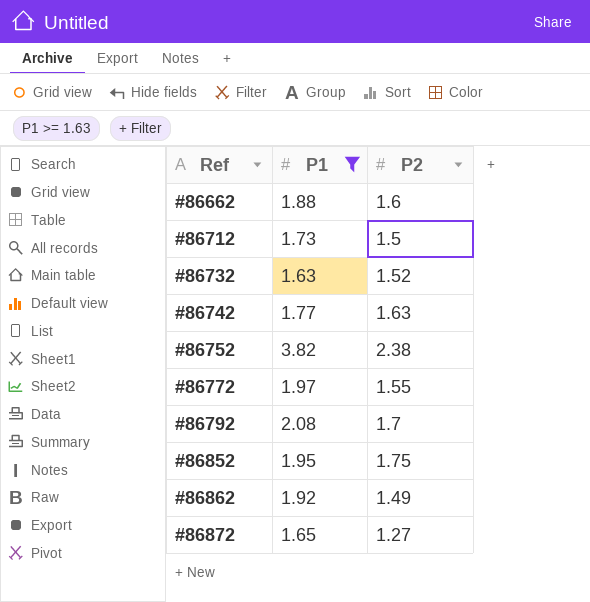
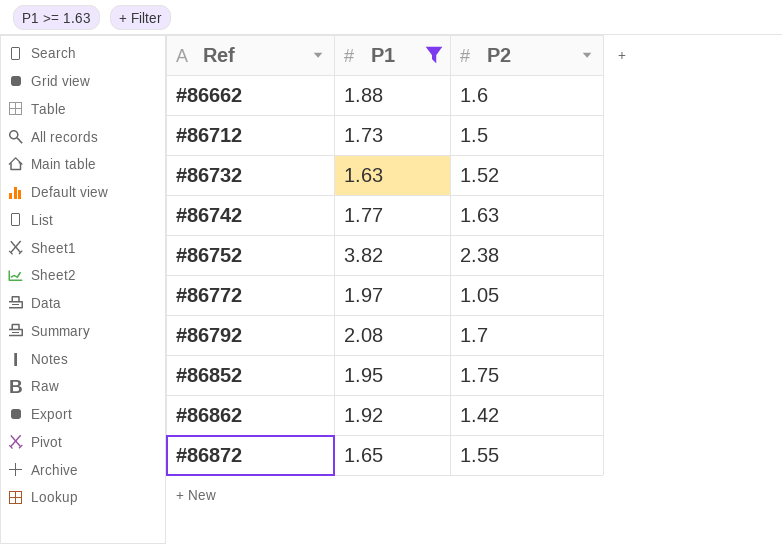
#86772 | P2: 1.55 -> 1.05
#86862 | P2: 1.49 -> 1.42
#86872 | P2: 1.27 -> 1.55

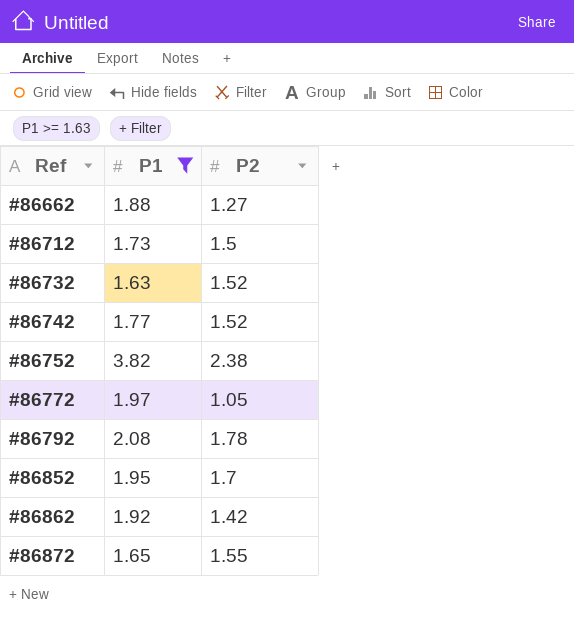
#86662 | P2: 1.6 -> 1.27
#86742 | P2: 1.63 -> 1.52
#86792 | P2: 1.7 -> 1.78
#86852 | P2: 1.75 -> 1.7

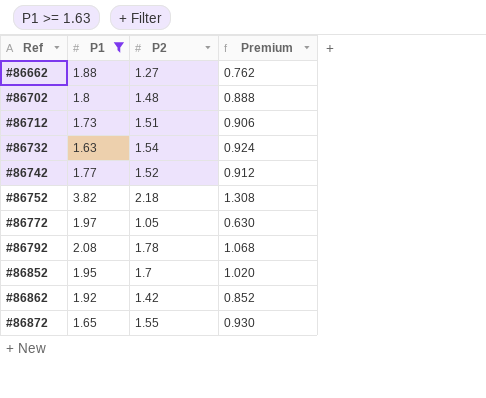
column Premium | formula: none -> [P2] * 0.6
row #86702: none -> 1.8 | 1.48 | 0.888
#86712 | P2: 1.5 -> 1.51
#86732 | P2: 1.52 -> 1.54
#86752 | P2: 2.38 -> 2.18

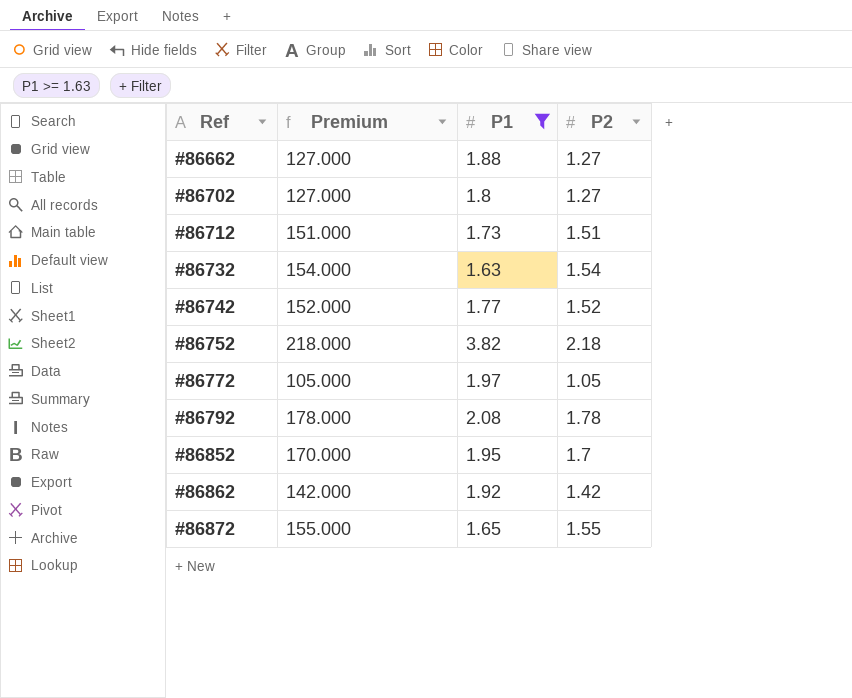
column Premium | formula: [P2] * 0.6 -> [P2] * 100
column Premium | position: 4 -> 2
#86702 | P2: 1.48 -> 1.27

